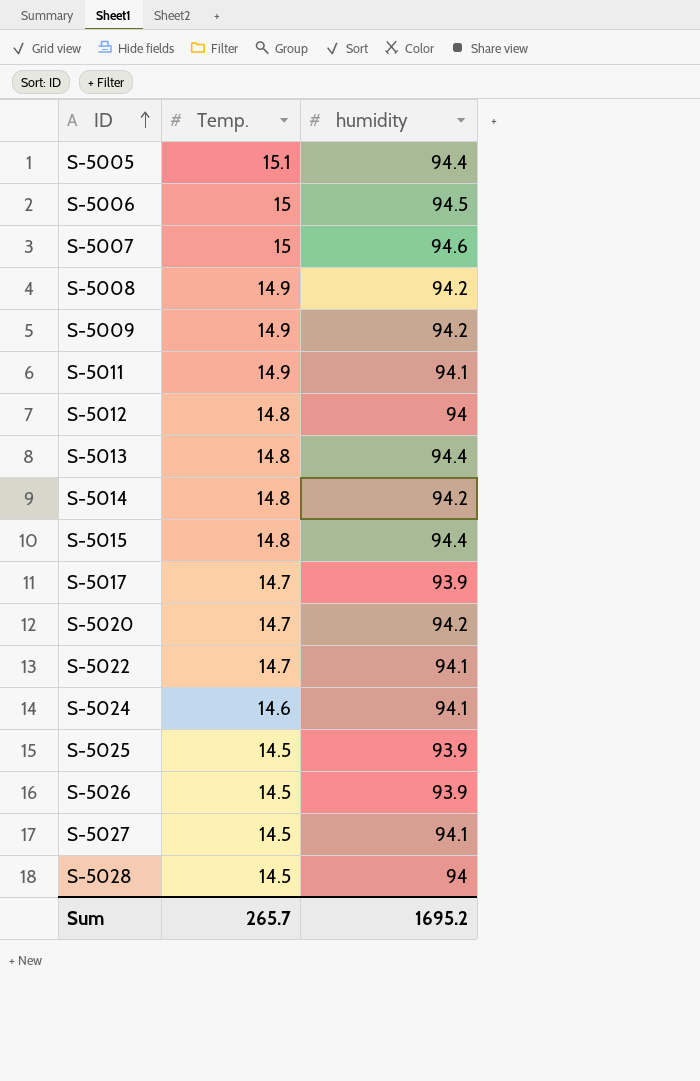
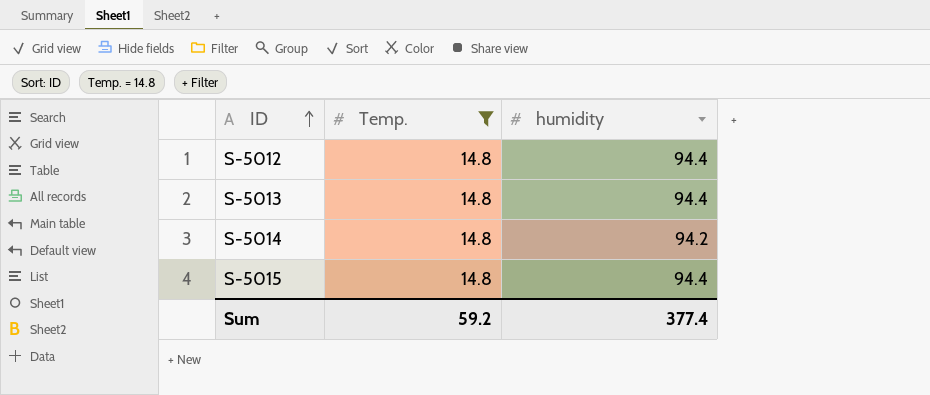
filter: none -> Temp. = 14.8
S-5012 | humidity: 94 -> 94.4
Sum | Temp.: 265.7 -> 59.2
Sum | humidity: 1695.2 -> 377.4

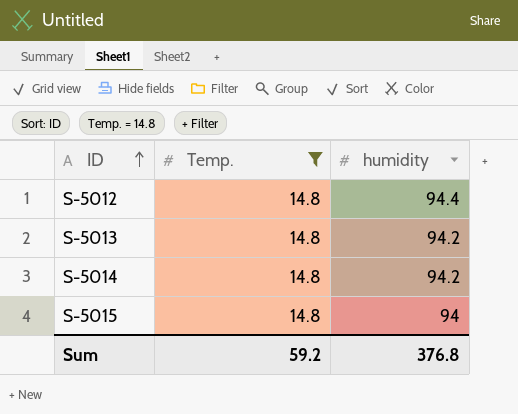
S-5013 | humidity: 94.4 -> 94.2
S-5015 | humidity: 94.4 -> 94
Sum | humidity: 377.4 -> 376.8

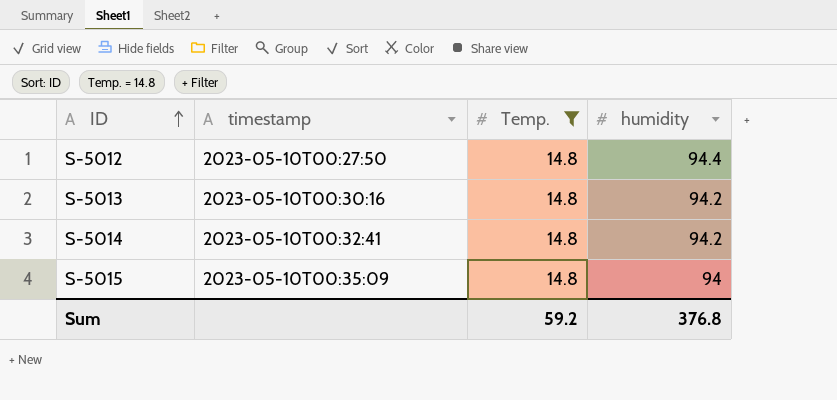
column timestamp | position: none -> 2

